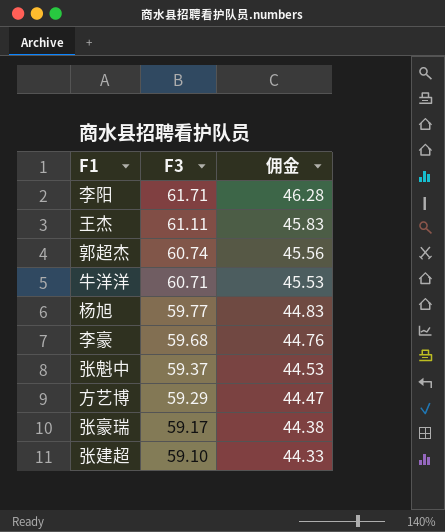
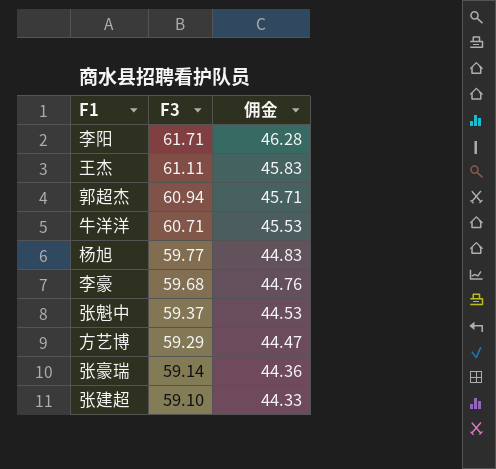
郭超杰 | F3: 60.74 -> 60.94
郭超杰 | 佣金: 45.56 -> 45.71
张豪瑞 | F3: 59.17 -> 59.14
张豪瑞 | 佣金: 44.38 -> 44.36

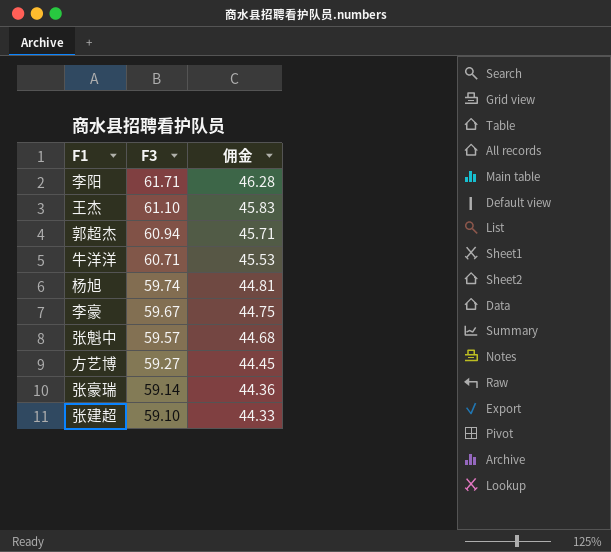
王杰 | F3: 61.11 -> 61.10
杨旭 | F3: 59.77 -> 59.74
杨旭 | 佣金: 44.83 -> 44.81
李豪 | F3: 59.68 -> 59.67
李豪 | 佣金: 44.76 -> 44.75
张魁中 | F3: 59.37 -> 59.57
张魁中 | 佣金: 44.53 -> 44.68
方艺博 | F3: 59.29 -> 59.27
方艺博 | 佣金: 44.47 -> 44.45

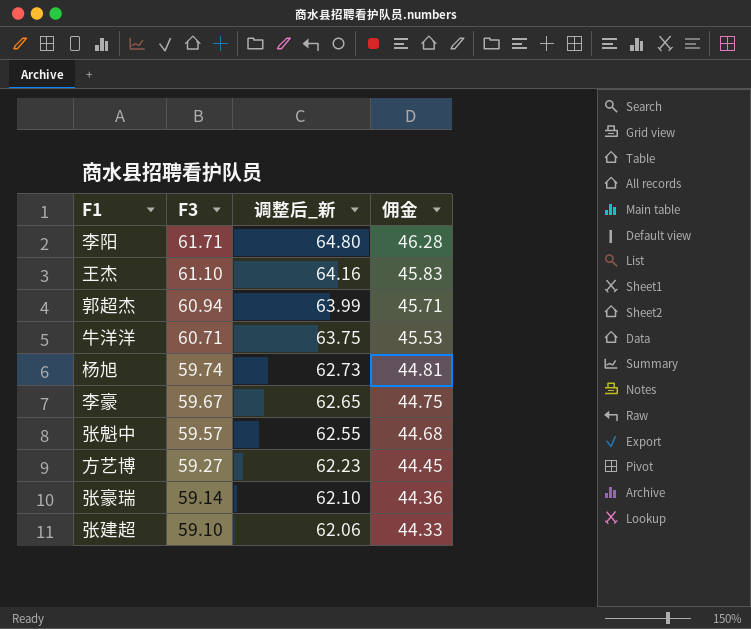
column 调整后_新 | formula: none -> [F3] * 1.05

